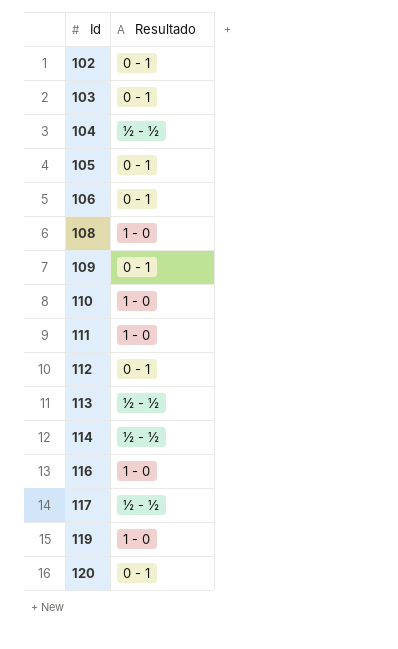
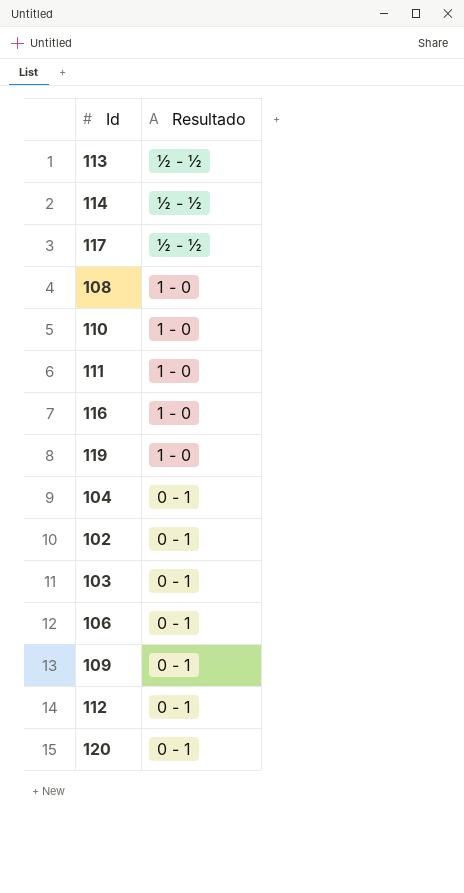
row order: Id ascending -> Resultado descending
row 105: 0 - 1 -> none
104 | Resultado: ½ - ½ -> 0 - 1

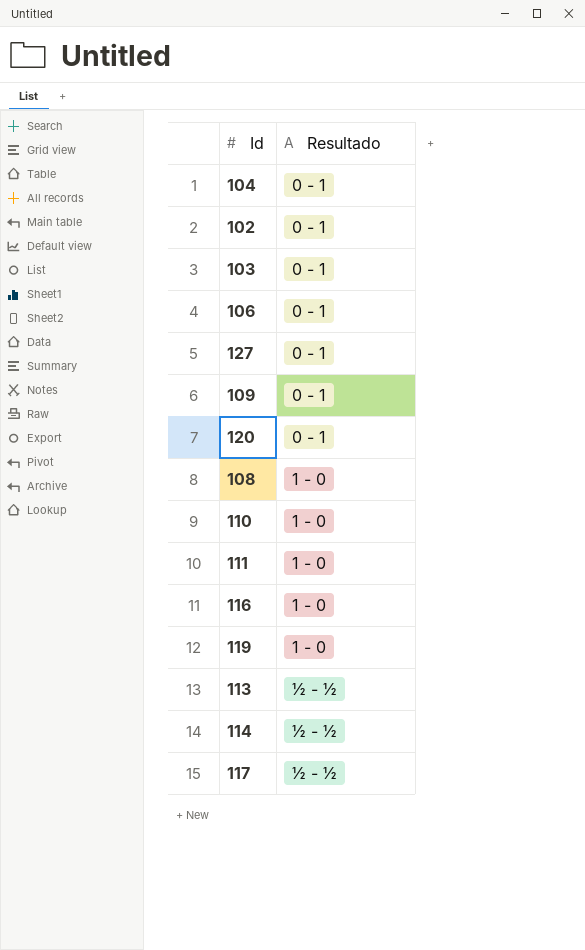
row order: Resultado descending -> Resultado ascending
row 112: 0 - 1 -> none
row 127: none -> 0 - 1

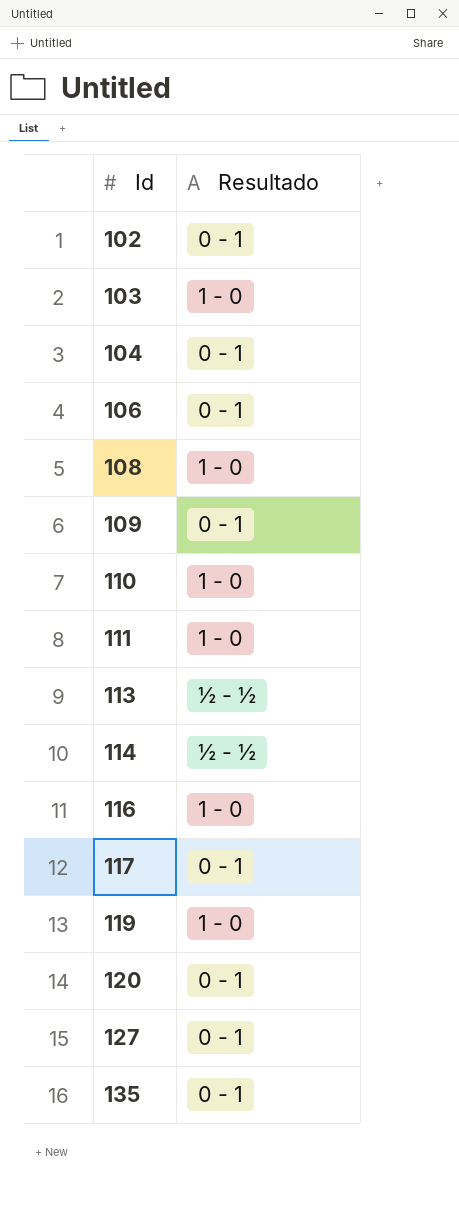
row order: Resultado ascending -> Id ascending
103 | Resultado: 0 - 1 -> 1 - 0
117 | Resultado: ½ - ½ -> 0 - 1
row 135: none -> 0 - 1

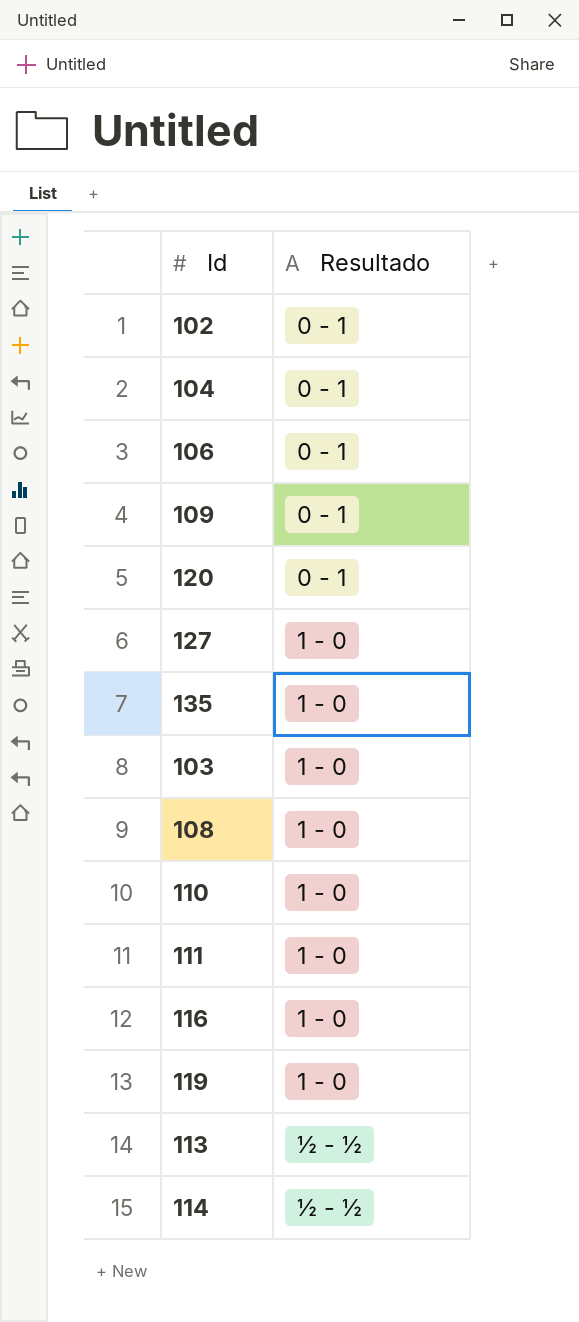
row order: Id ascending -> Resultado ascending
row 117: 0 - 1 -> none
127 | Resultado: 0 - 1 -> 1 - 0
135 | Resultado: 0 - 1 -> 1 - 0

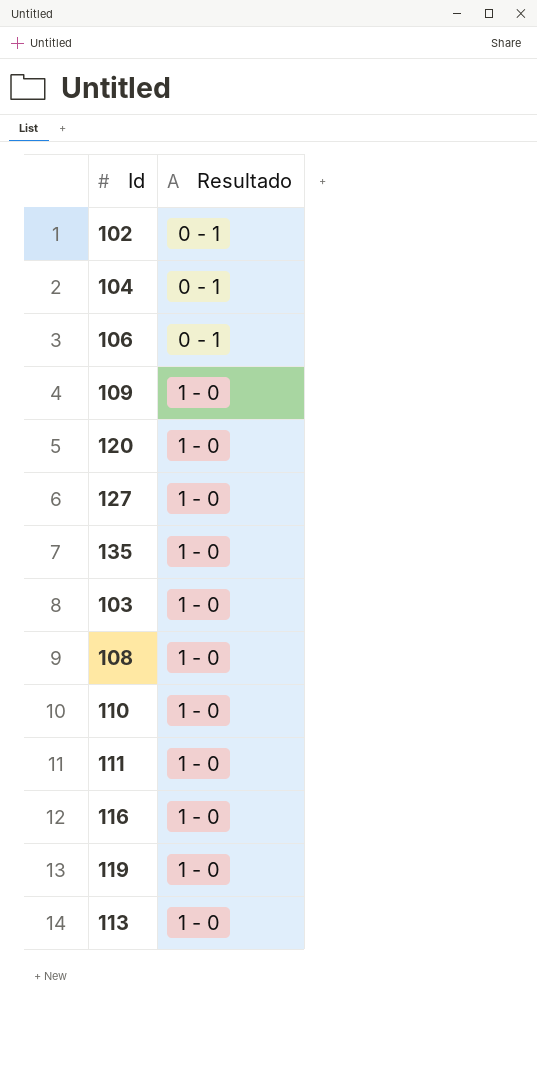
row 114: ½ - ½ -> none
109 | Resultado: 0 - 1 -> 1 - 0
120 | Resultado: 0 - 1 -> 1 - 0
113 | Resultado: ½ - ½ -> 1 - 0

